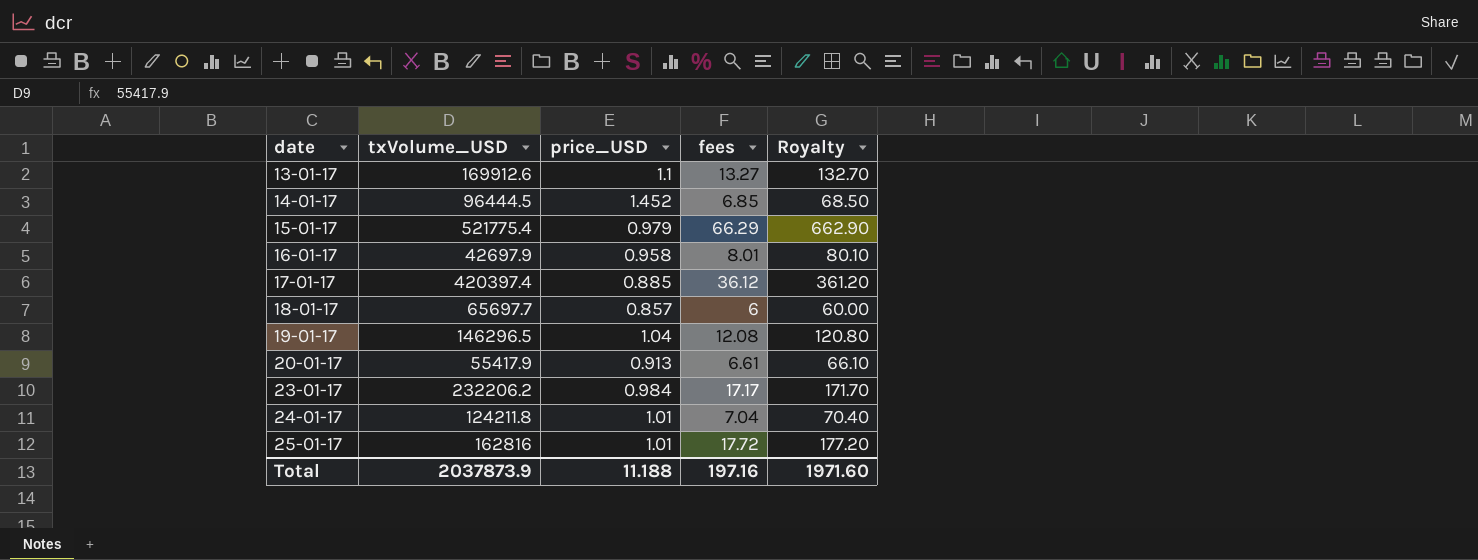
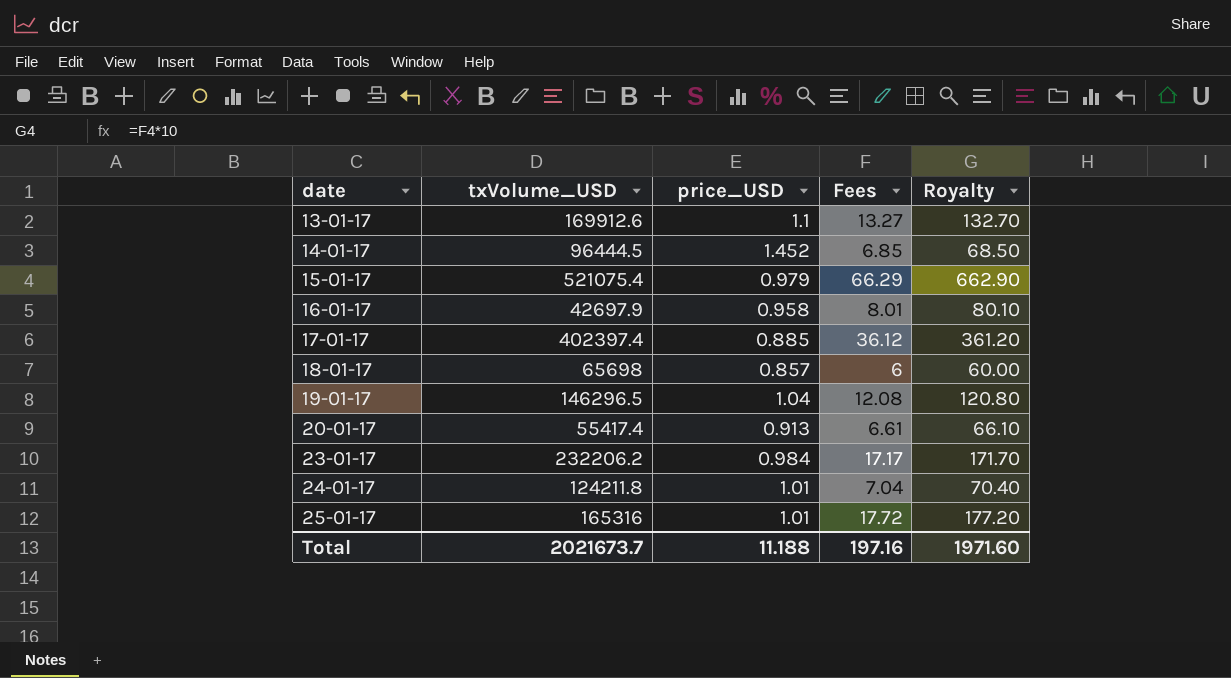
column name: fees -> Fees
15-01-17 | txVolume_USD: 521775.4 -> 521075.4
17-01-17 | txVolume_USD: 420397.4 -> 402397.4
18-01-17 | txVolume_USD: 65697.7 -> 65698
20-01-17 | txVolume_USD: 55417.9 -> 55417.4
25-01-17 | txVolume_USD: 162816 -> 165316
Total | txVolume_USD: 2037873.9 -> 2021673.7

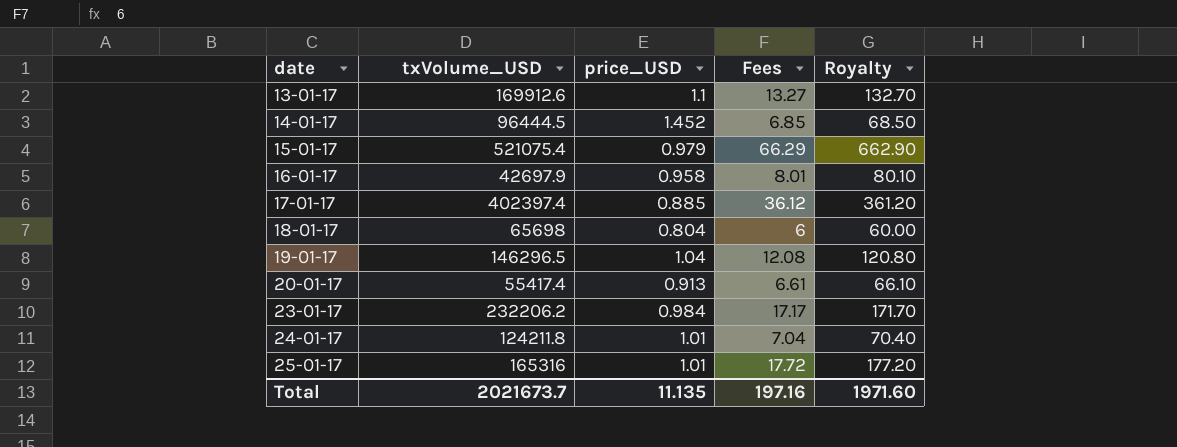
18-01-17 | price_USD: 0.857 -> 0.804
Total | price_USD: 11.188 -> 11.135

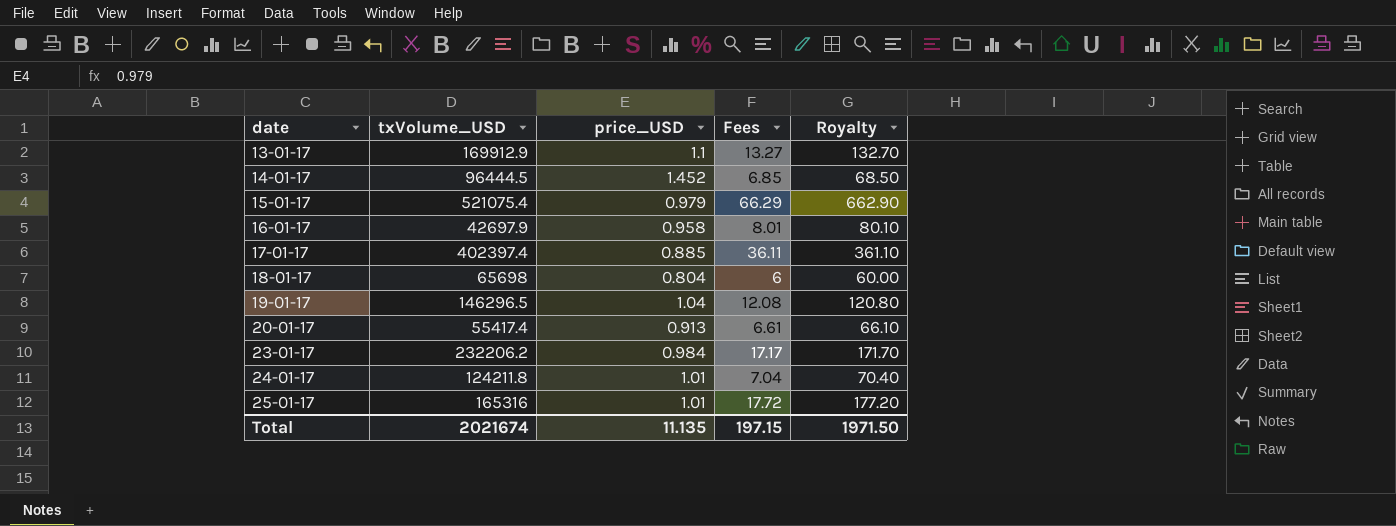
13-01-17 | txVolume_USD: 169912.6 -> 169912.9
17-01-17 | Fees: 36.12 -> 36.11
17-01-17 | Royalty: 361.20 -> 361.10
Total | txVolume_USD: 2021673.7 -> 2021674
Total | Fees: 197.16 -> 197.15
Total | Royalty: 1971.60 -> 1971.50

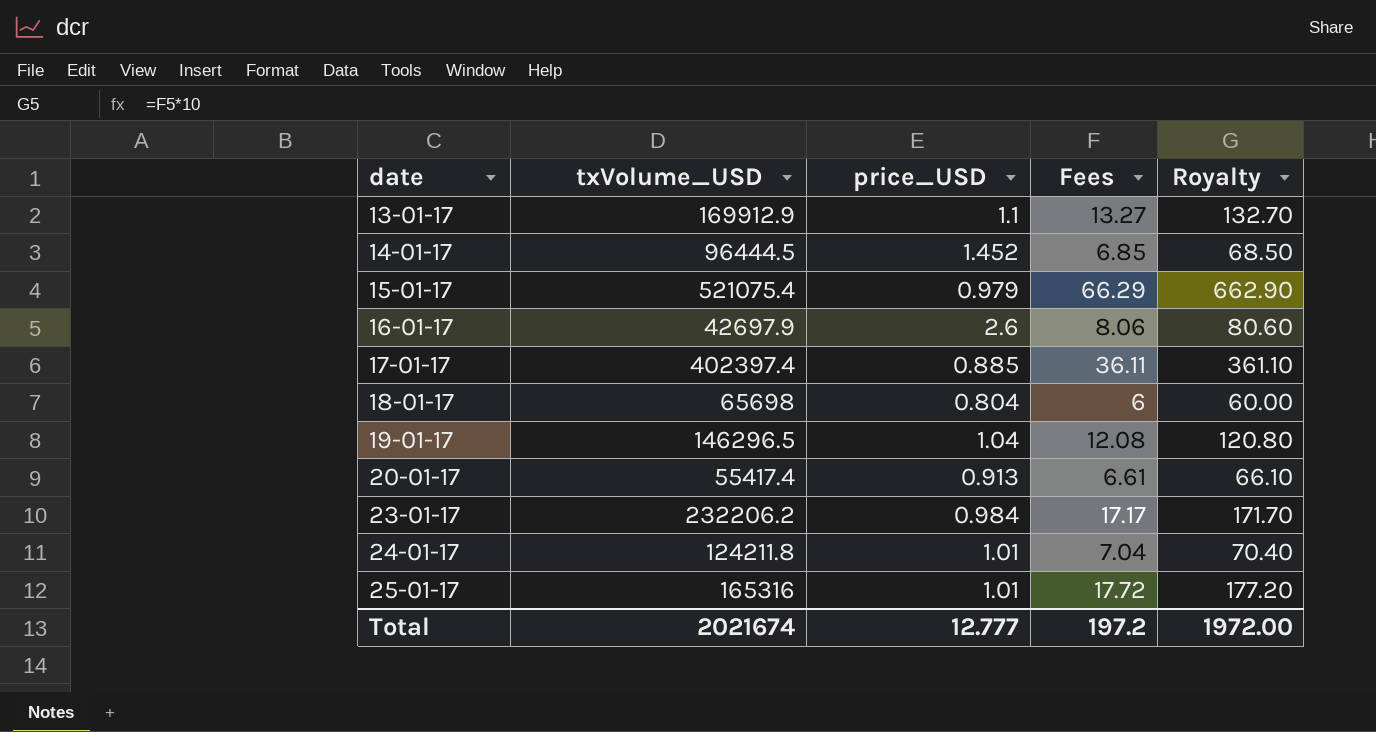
16-01-17 | price_USD: 0.958 -> 2.6
16-01-17 | Fees: 8.01 -> 8.06
16-01-17 | Royalty: 80.10 -> 80.60
Total | price_USD: 11.135 -> 12.777
Total | Fees: 197.15 -> 197.2
Total | Royalty: 1971.50 -> 1972.00

